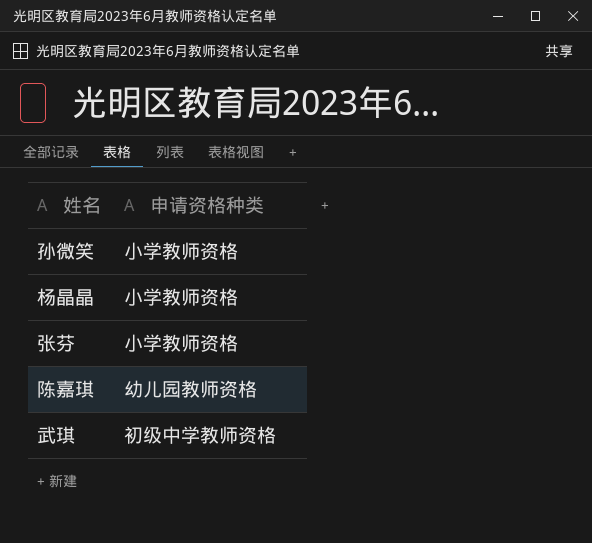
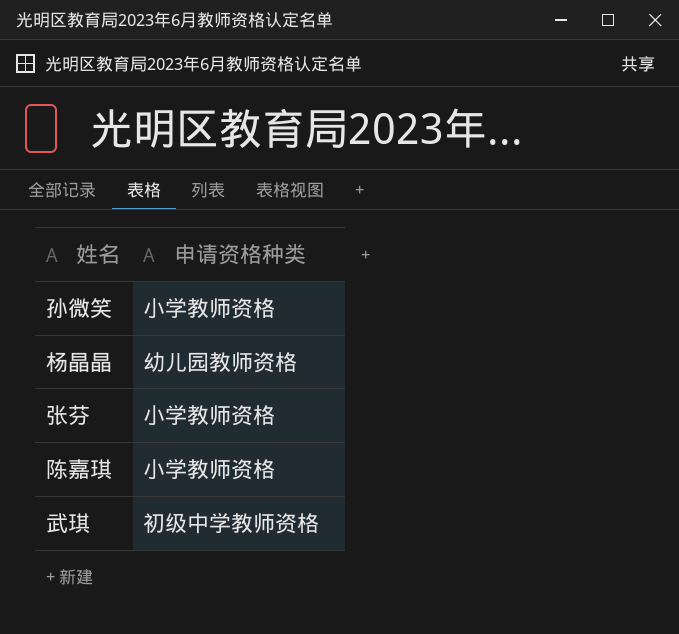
杨晶晶 | 申请资格种类: 小学教师资格 -> 幼儿园教师资格
陈嘉琪 | 申请资格种类: 幼儿园教师资格 -> 小学教师资格

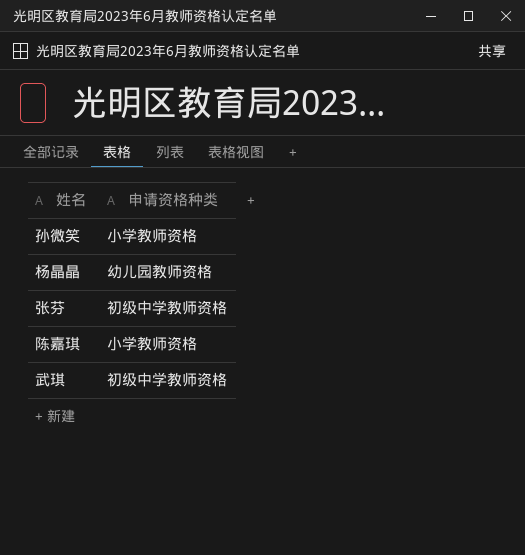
张芬 | 申请资格种类: 小学教师资格 -> 初级中学教师资格

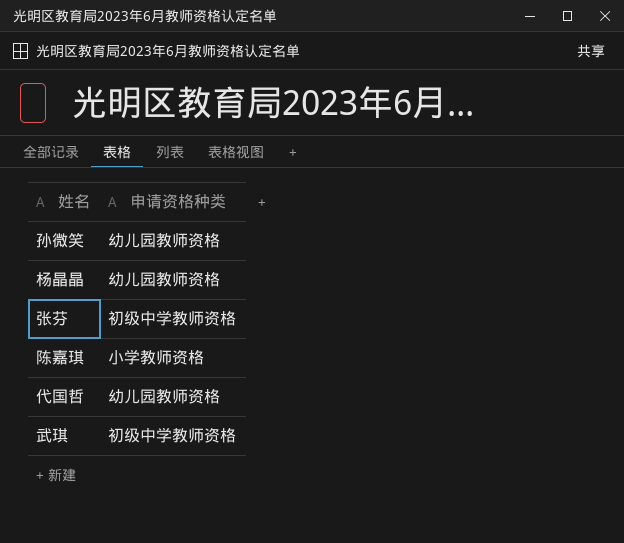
孙微笑 | 申请资格种类: 小学教师资格 -> 幼儿园教师资格
row 代国哲: none -> 幼儿园教师资格

